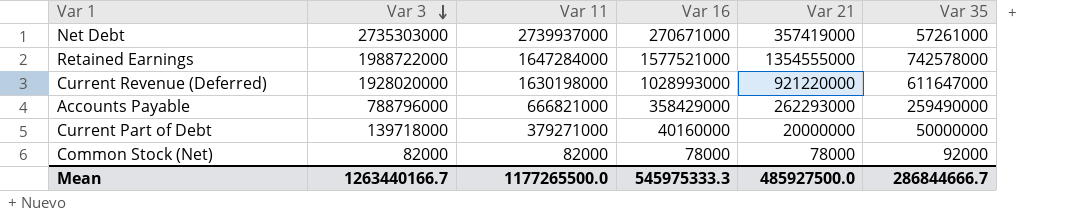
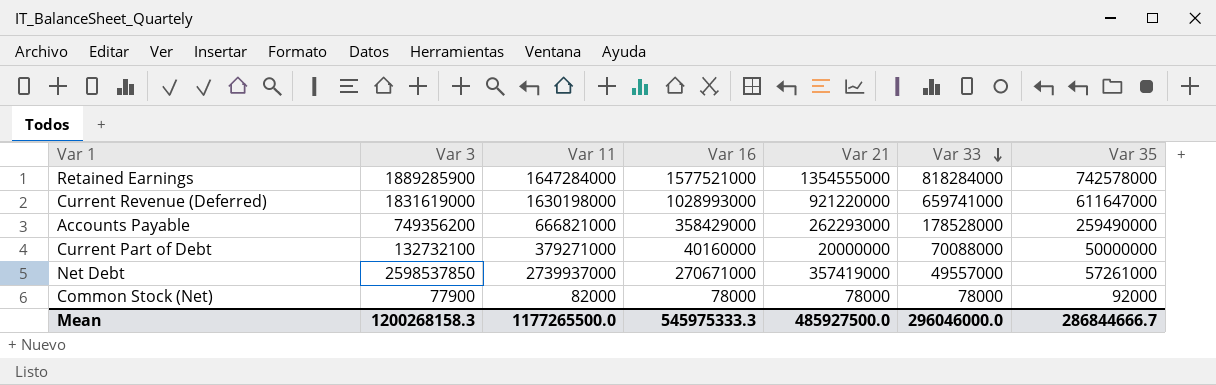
row order: Var 3 descending -> Var 33 descending
column Var 33 | position: none -> 6
Retained Earnings | Var 3: 1988722000 -> 1889285900
Current Revenue (Deferred) | Var 3: 1928020000 -> 1831619000
Accounts Payable | Var 3: 788796000 -> 749356200
Current Part of Debt | Var 3: 139718000 -> 132732100
Net Debt | Var 3: 2735303000 -> 2598537850
Common Stock (Net) | Var 3: 82000 -> 77900
Mean | Var 3: 1263440166.7 -> 1200268158.3

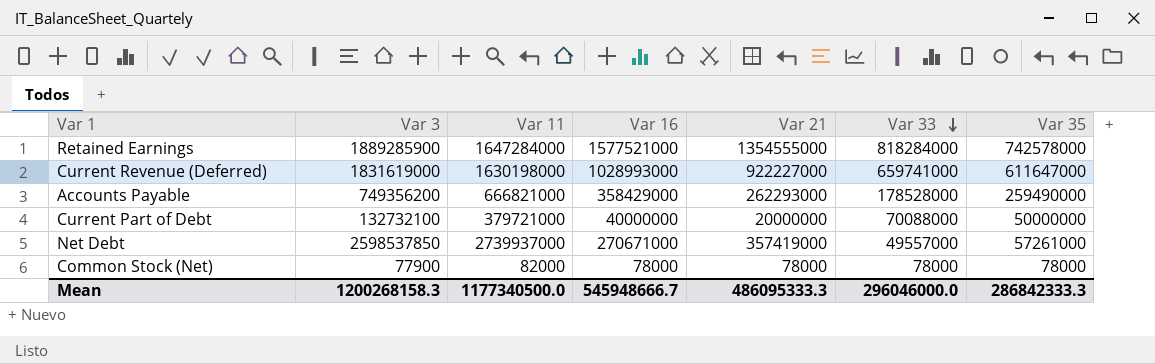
Current Revenue (Deferred) | Var 21: 921220000 -> 922227000
Current Part of Debt | Var 11: 379271000 -> 379721000
Current Part of Debt | Var 16: 40160000 -> 40000000
Common Stock (Net) | Var 35: 92000 -> 78000
Mean | Var 11: 1177265500.0 -> 1177340500.0
Mean | Var 16: 545975333.3 -> 545948666.7
Mean | Var 21: 485927500.0 -> 486095333.3
Mean | Var 35: 286844666.7 -> 286842333.3

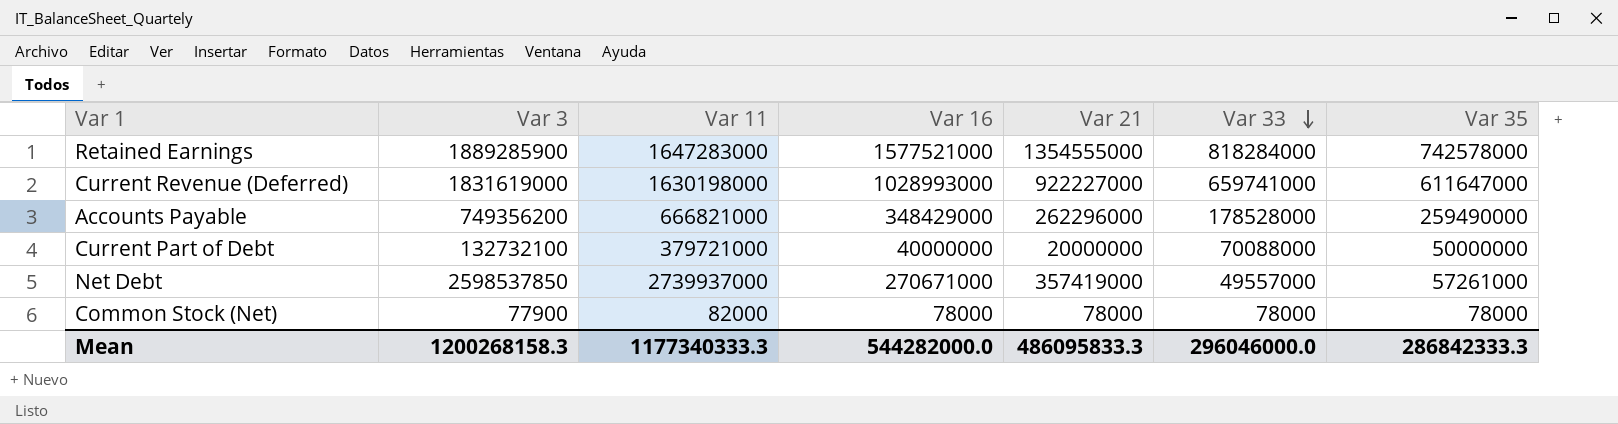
Retained Earnings | Var 11: 1647284000 -> 1647283000
Accounts Payable | Var 16: 358429000 -> 348429000
Accounts Payable | Var 21: 262293000 -> 262296000
Mean | Var 11: 1177340500.0 -> 1177340333.3
Mean | Var 16: 545948666.7 -> 544282000.0
Mean | Var 21: 486095333.3 -> 486095833.3

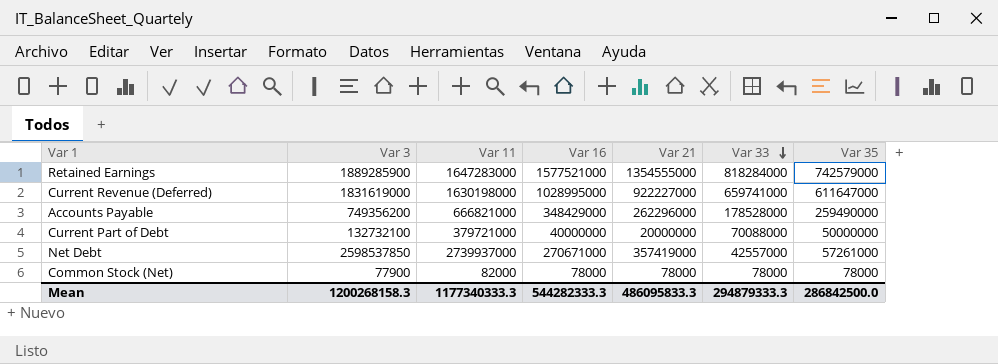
Retained Earnings | Var 35: 742578000 -> 742579000
Current Revenue (Deferred) | Var 16: 1028993000 -> 1028995000
Net Debt | Var 33: 49557000 -> 42557000
Mean | Var 16: 544282000.0 -> 544282333.3
Mean | Var 33: 296046000.0 -> 294879333.3
Mean | Var 35: 286842333.3 -> 286842500.0

